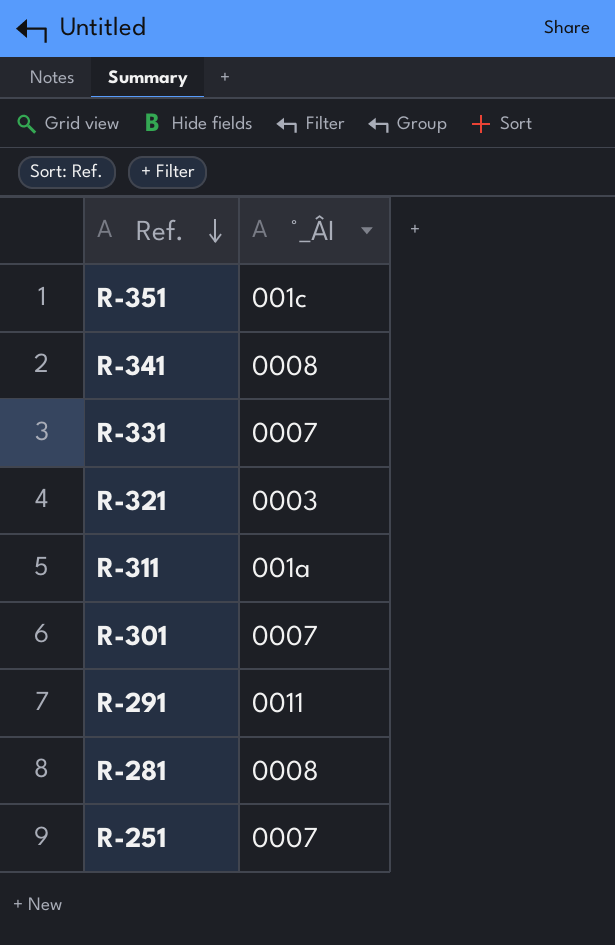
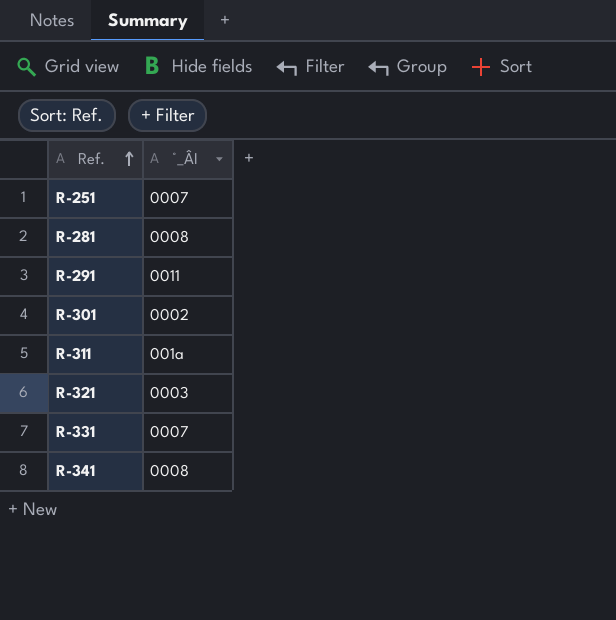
row order: Ref. descending -> Ref. ascending
row R-351: 001c -> none
R-301 | °_ÂI: 0007 -> 0002

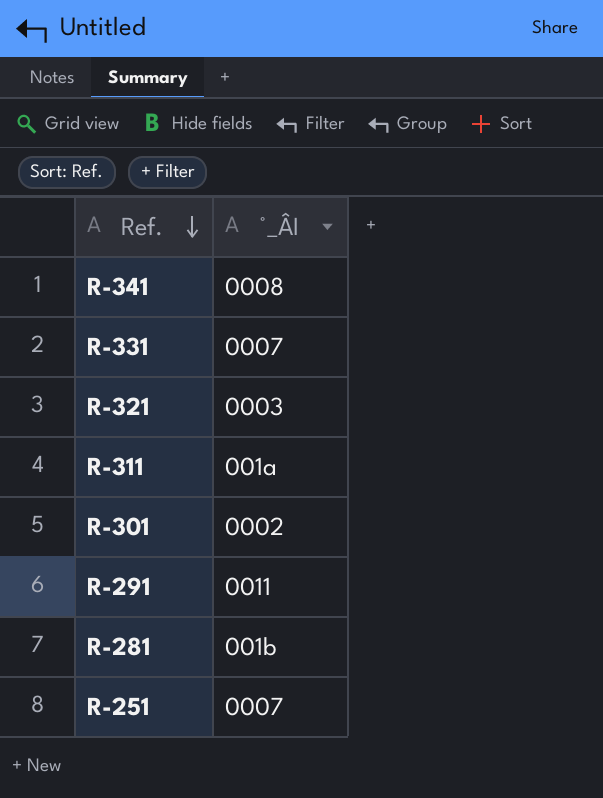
row order: Ref. ascending -> Ref. descending
R-281 | °_ÂI: 0008 -> 001b

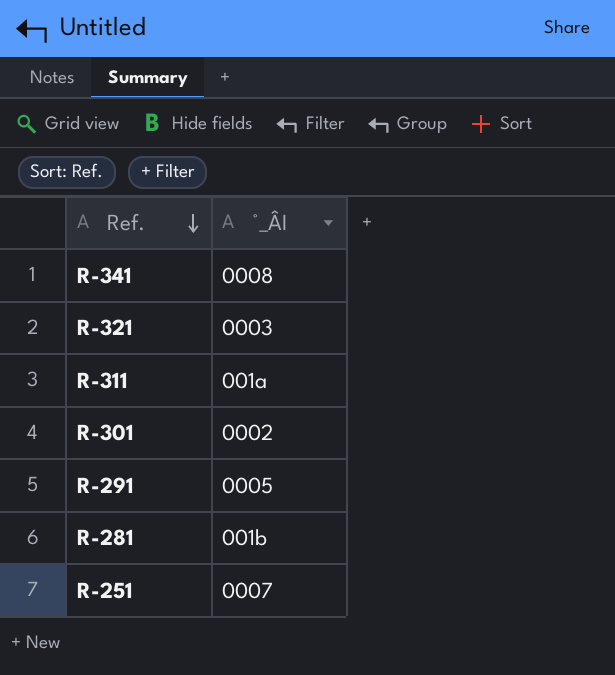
row R-331: 0007 -> none
R-291 | °_ÂI: 0011 -> 0005

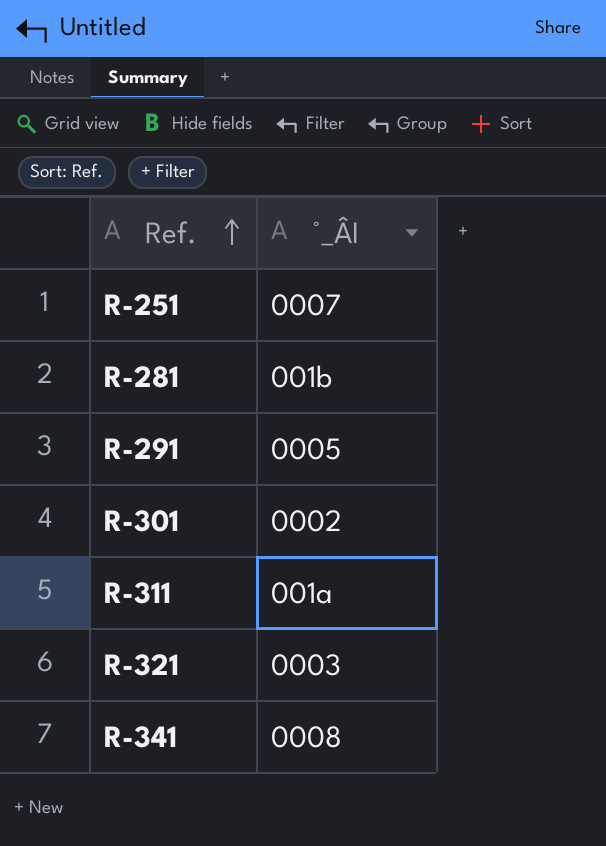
row order: Ref. descending -> Ref. ascending

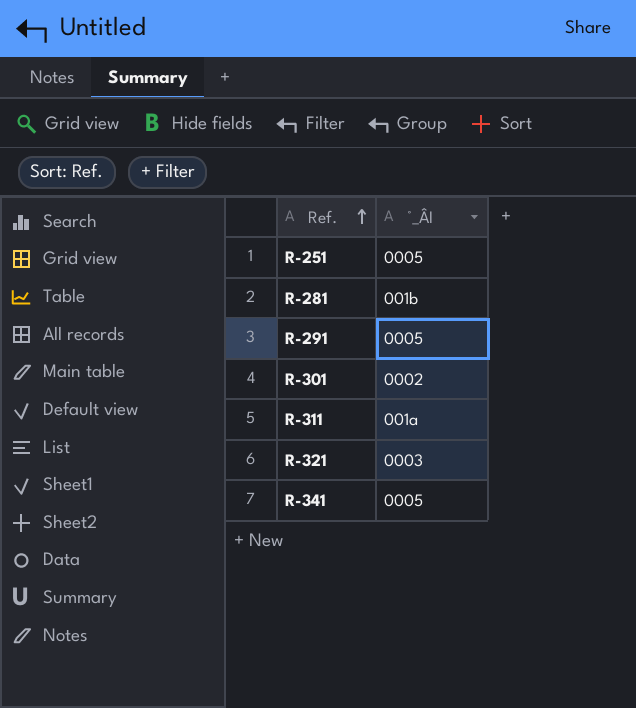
R-251 | °_ÂI: 0007 -> 0005
R-341 | °_ÂI: 0008 -> 0005

